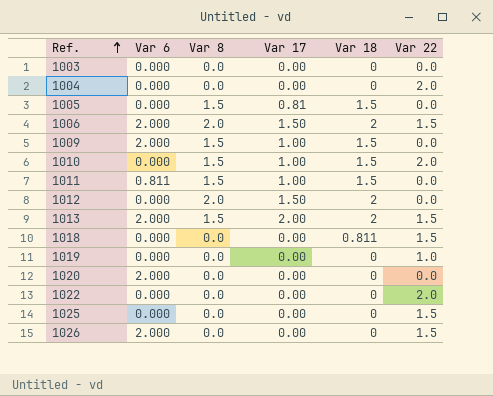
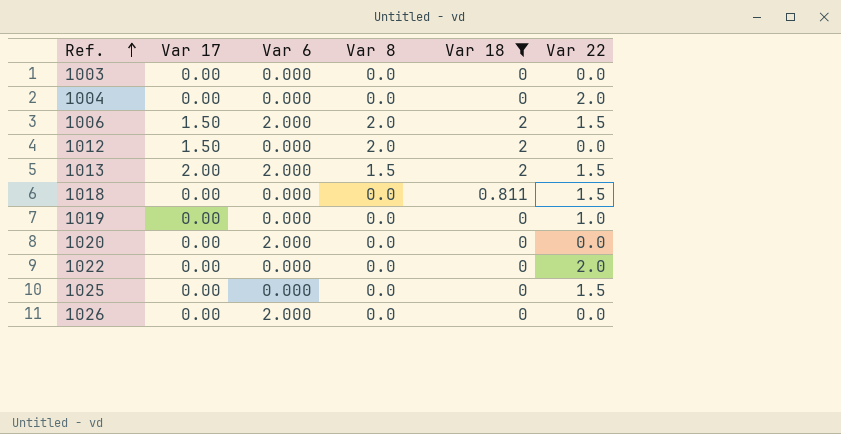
filter: none -> Var 18 != 1.5
column Var 17 | position: 4 -> 2
1026 | Var 22: 1.5 -> 0.0

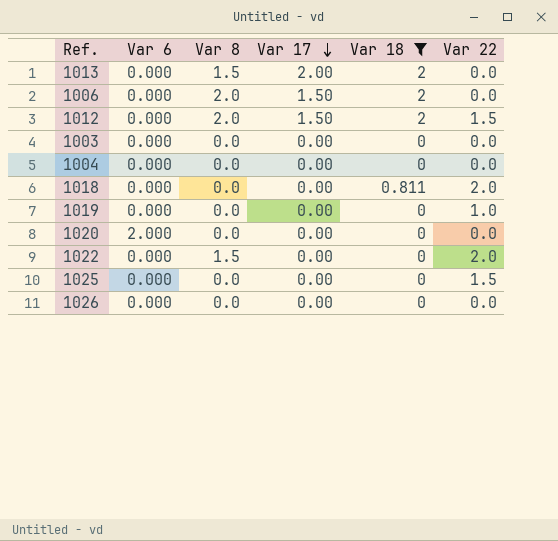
row order: Ref. ascending -> Var 17 descending
column Var 17 | position: 2 -> 4
1013 | Var 6: 2.000 -> 0.000
1013 | Var 22: 1.5 -> 0.0
1006 | Var 6: 2.000 -> 0.000
1006 | Var 22: 1.5 -> 0.0
1012 | Var 22: 0.0 -> 1.5
1004 | Var 22: 2.0 -> 0.0
1018 | Var 22: 1.5 -> 2.0
1022 | Var 8: 0.0 -> 1.5
1026 | Var 6: 2.000 -> 0.000

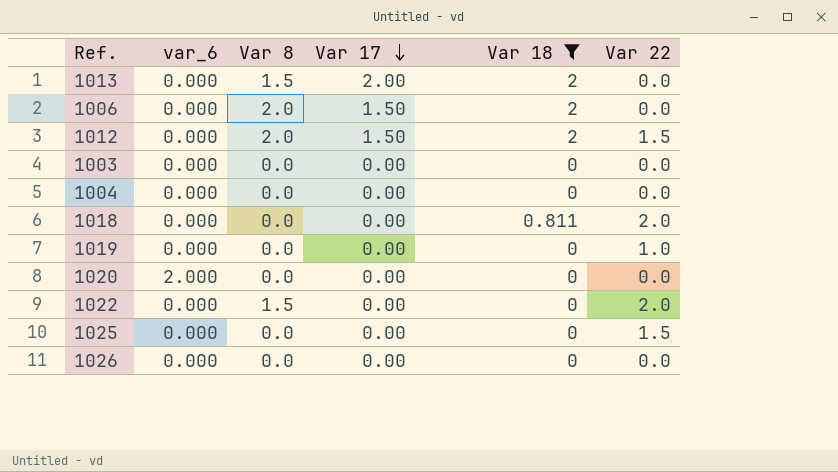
column name: Var 6 -> var_6

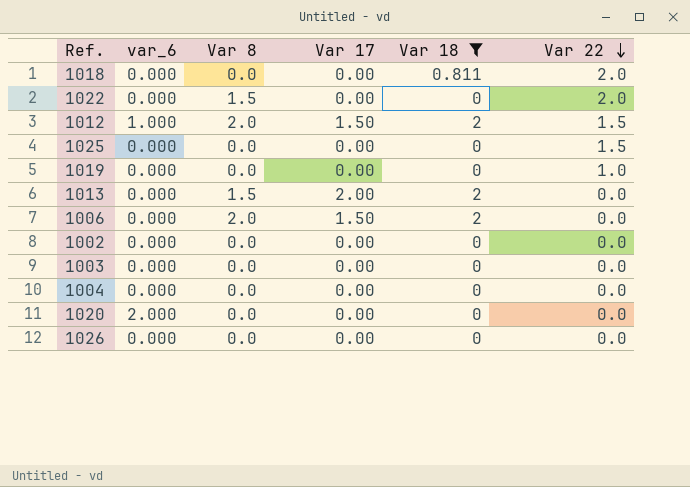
row order: Var 17 descending -> Var 22 descending
1012 | var_6: 0.000 -> 1.000
row 1002: none -> 0.000 | 0.0 | 0.00 | 0 | 0.0

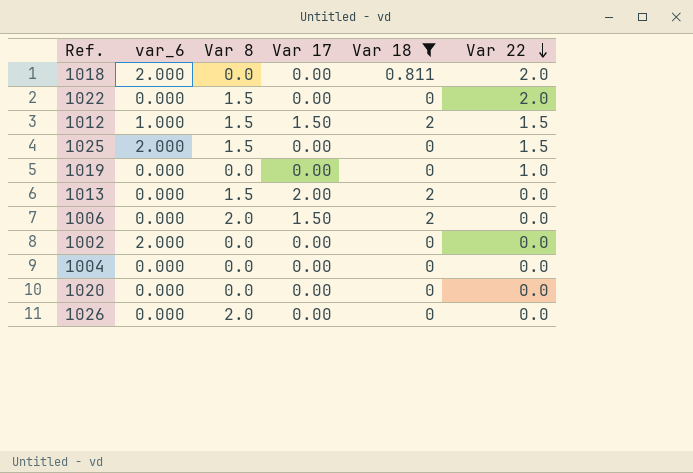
row 1003: 0.000 | 0.0 | 0.00 | 0 | 0.0 -> none
1018 | var_6: 0.000 -> 2.000
1012 | Var 8: 2.0 -> 1.5
1025 | var_6: 0.000 -> 2.000
1025 | Var 8: 0.0 -> 1.5
1002 | var_6: 0.000 -> 2.000
1020 | var_6: 2.000 -> 0.000
1026 | Var 8: 0.0 -> 2.0

